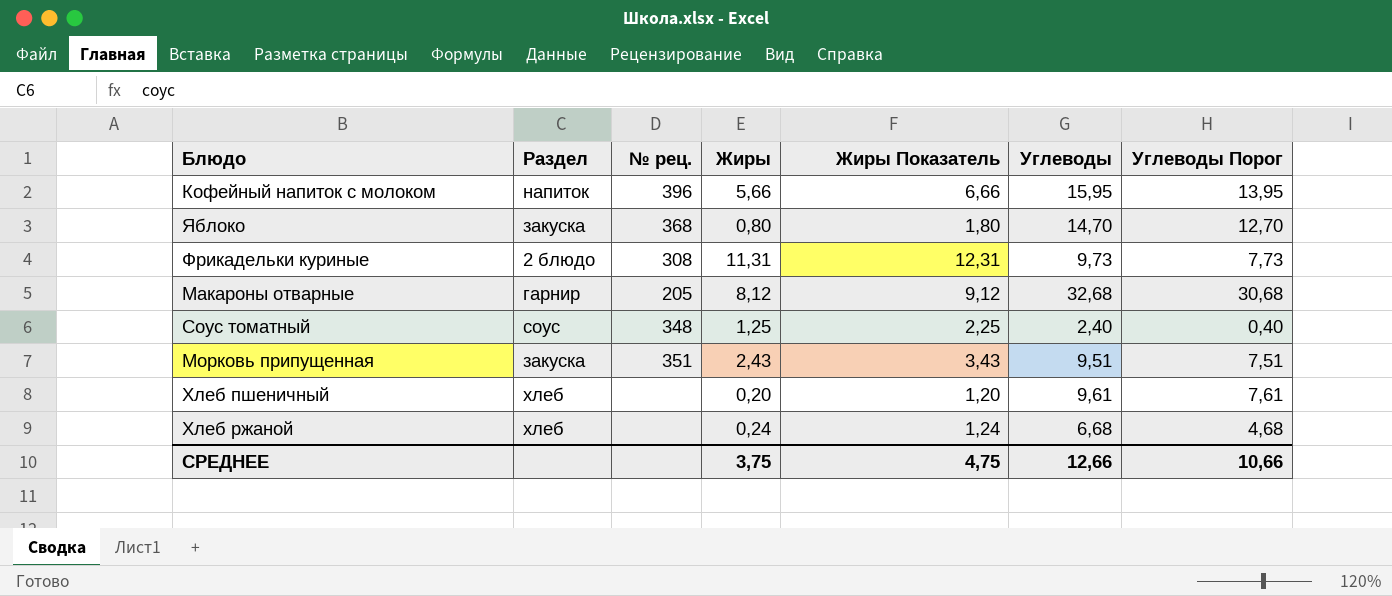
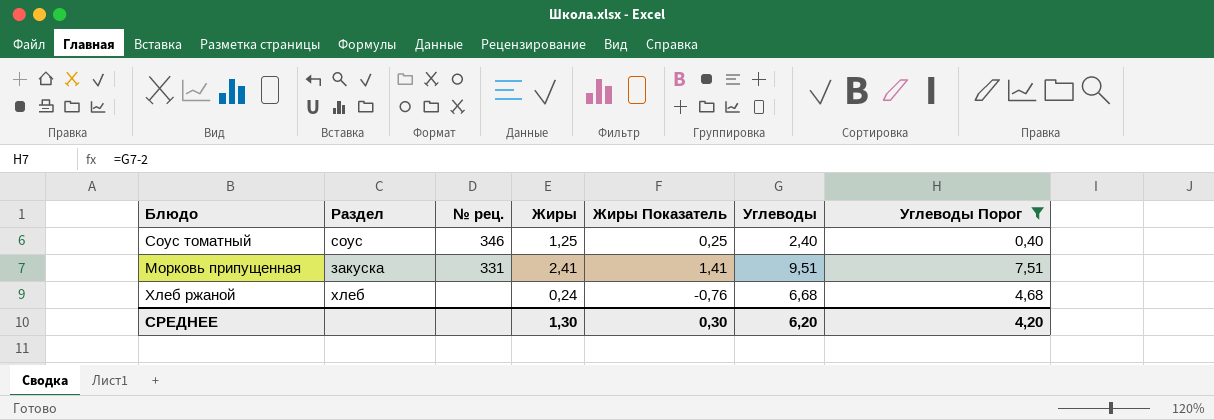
filter: none -> Углеводы Порог <= 7,51
column Жиры Показатель | formula: [Жиры] + 1 -> [Жиры] - 1
Соус томатный | № рец.: 348 -> 346
Морковь припущенная | № рец.: 351 -> 331
Морковь припущенная | Жиры: 2,43 -> 2,41
СРЕДНЕЕ | Жиры: 3,75 -> 1,30
СРЕДНЕЕ | Жиры Показатель: 4,75 -> 0,30
СРЕДНЕЕ | Углеводы: 12,66 -> 6,20
СРЕДНЕЕ | Углеводы Порог: 10,66 -> 4,20

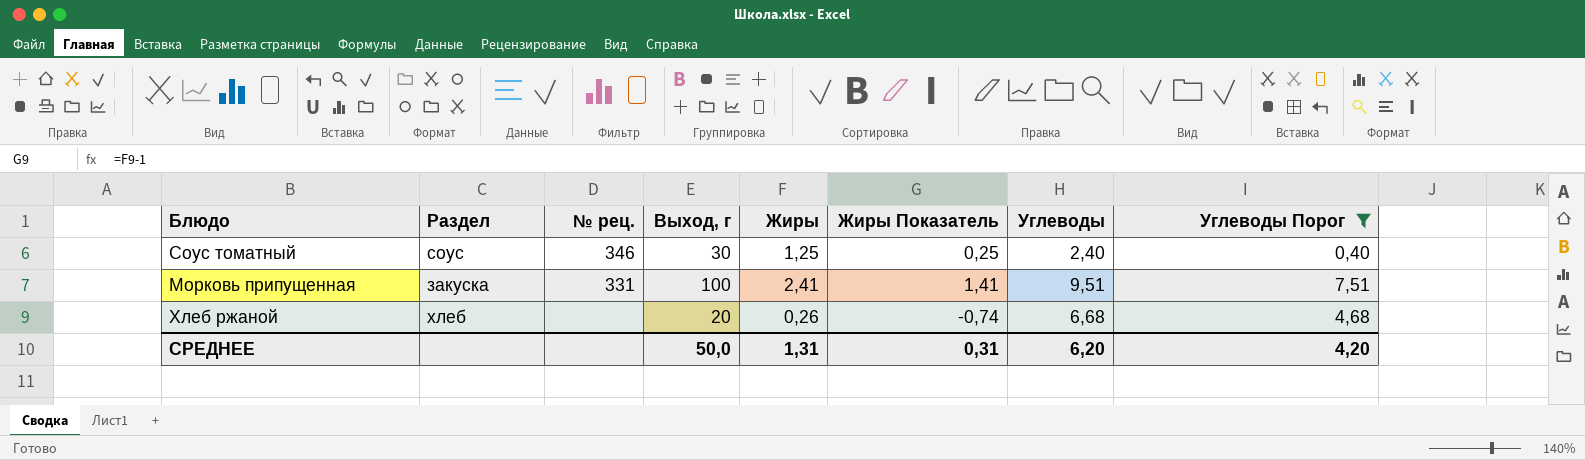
column Выход, г | position: none -> 4
Хлеб ржаной | Жиры: 0,24 -> 0,26
Хлеб ржаной | Жиры Показатель: -0,76 -> -0,74
СРЕДНЕЕ | Жиры: 1,30 -> 1,31
СРЕДНЕЕ | Жиры Показатель: 0,30 -> 0,31

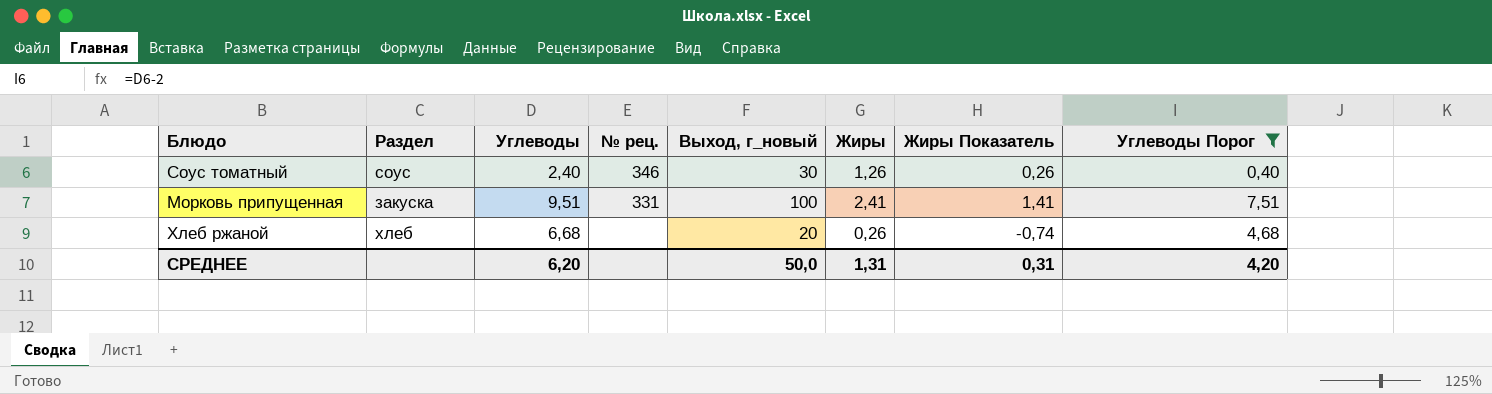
column Углеводы | position: 7 -> 3
column name: Выход, г -> Выход, г_новый
Соус томатный | Жиры: 1,25 -> 1,26
Соус томатный | Жиры Показатель: 0,25 -> 0,26

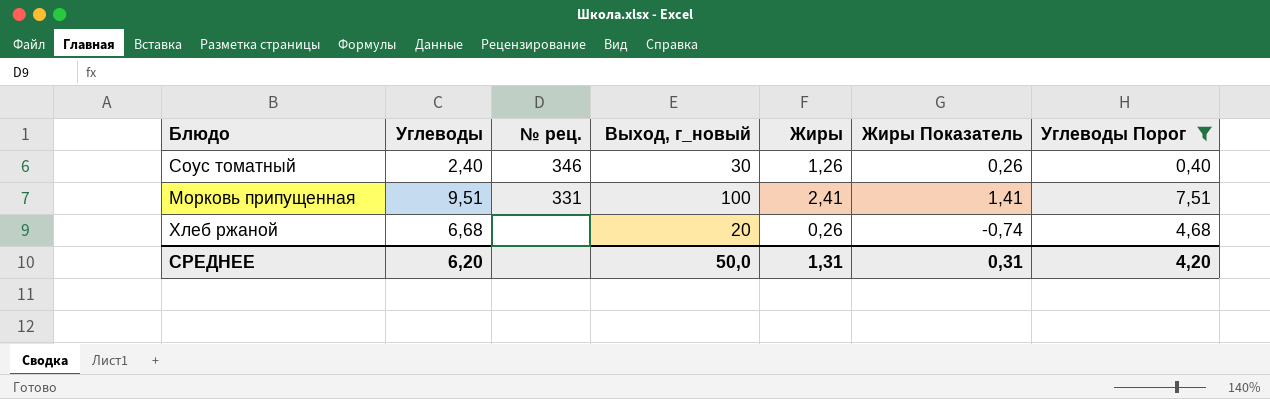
column Раздел | position: 2 -> none

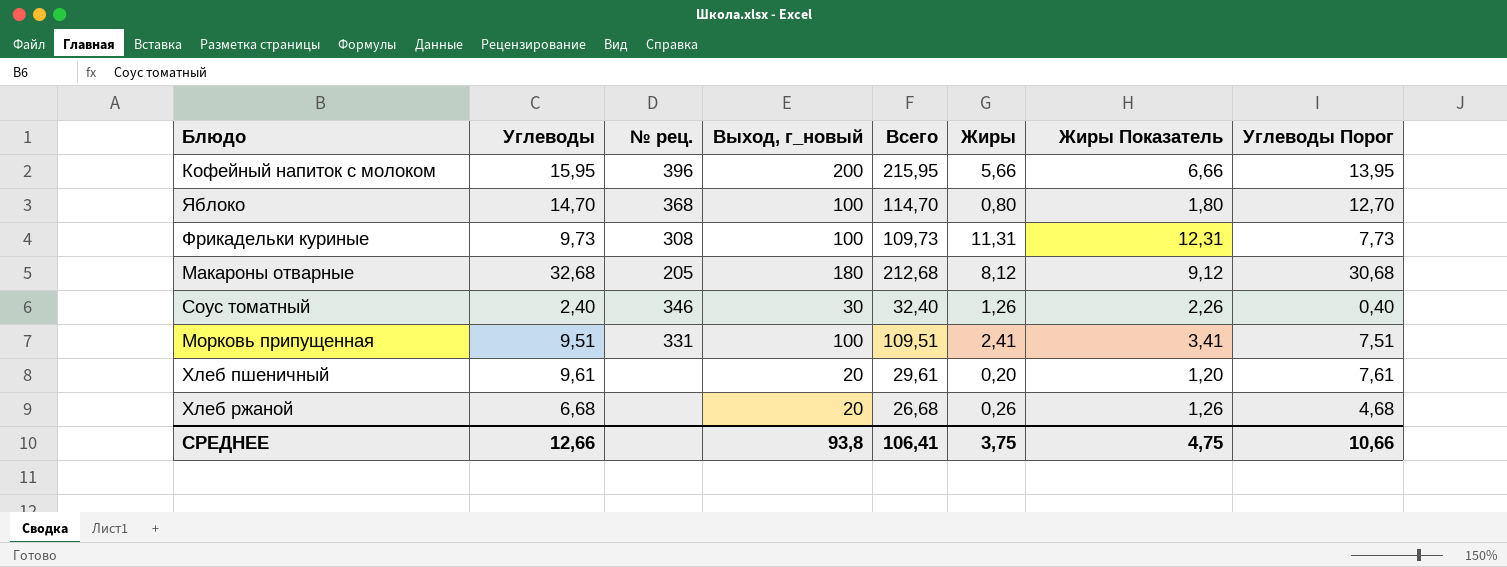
filter: Углеводы Порог <= 7,51 -> none
column Всего | formula: none -> [Углеводы] + [Выход, г_новый]
column Жиры Показатель | formula: [Жиры] - 1 -> [Жиры] + 1
СРЕДНЕЕ | Углеводы: 6,20 -> 12,66
СРЕДНЕЕ | Выход, г_новый: 50,0 -> 93,8
СРЕДНЕЕ | Жиры: 1,31 -> 3,75
СРЕДНЕЕ | Жиры Показатель: 0,31 -> 4,75
СРЕДНЕЕ | Углеводы Порог: 4,20 -> 10,66

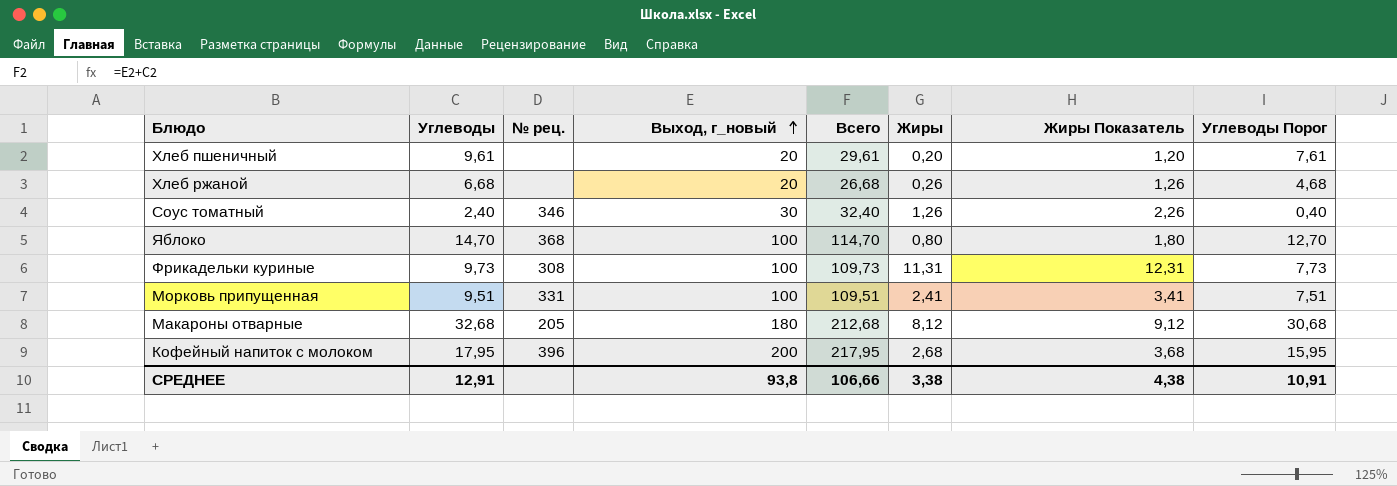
row order: none -> Выход, г_новый ascending
Кофейный напиток с молоком | Углеводы: 15,95 -> 17,95
Кофейный напиток с молоком | Всего: 215,95 -> 217,95
Кофейный напиток с молоком | Жиры: 5,66 -> 2,68
Кофейный напиток с молоком | Жиры Показатель: 6,66 -> 3,68
Кофейный напиток с молоком | Углеводы Порог: 13,95 -> 15,95
СРЕДНЕЕ | Углеводы: 12,66 -> 12,91
СРЕДНЕЕ | Всего: 106,41 -> 106,66
СРЕДНЕЕ | Жиры: 3,75 -> 3,38
СРЕДНЕЕ | Жиры Показатель: 4,75 -> 4,38
СРЕДНЕЕ | Углеводы Порог: 10,66 -> 10,91

